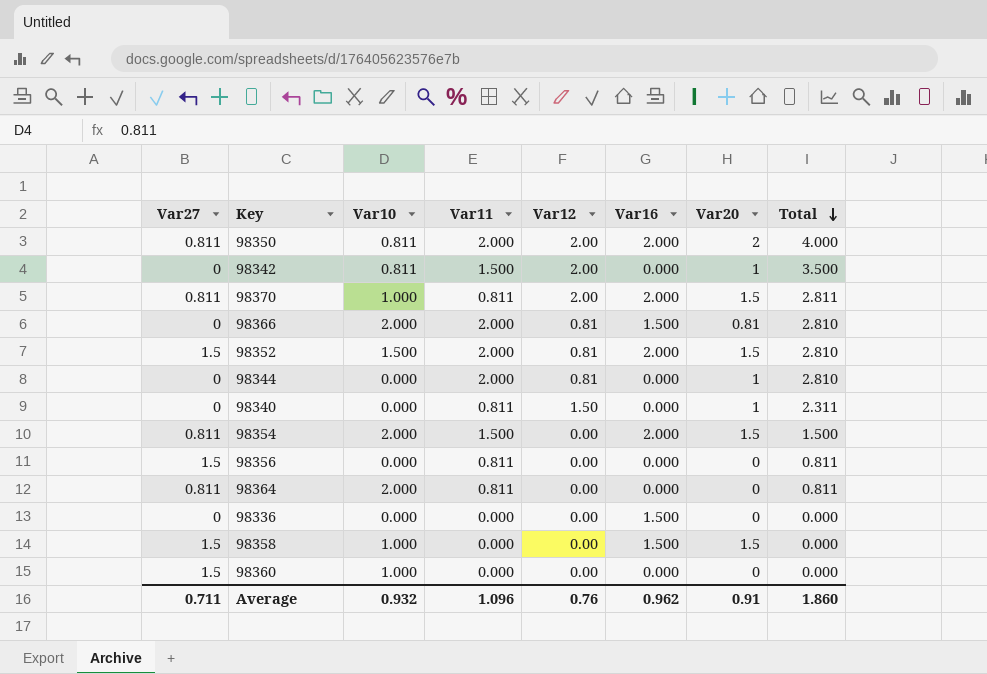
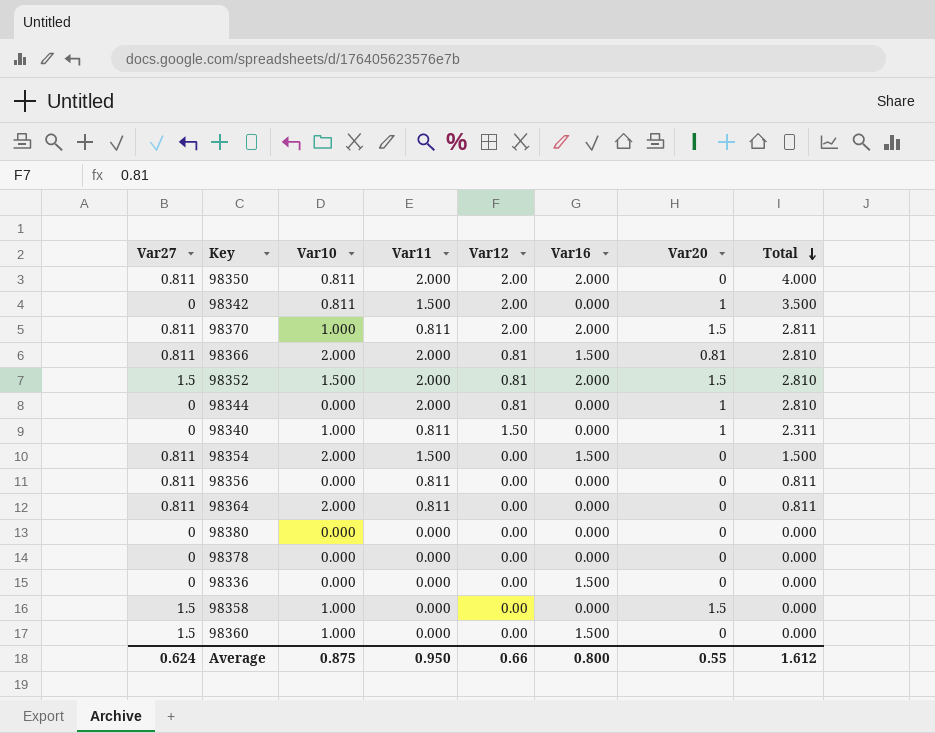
98350 | Var20: 2 -> 0
98366 | Var27: 0 -> 0.811
98340 | Var10: 0.000 -> 1.000
98354 | Var16: 2.000 -> 1.500
98354 | Var20: 1.5 -> 0
98356 | Var27: 1.5 -> 0.811
row 98380: none -> 0 | 0.000 | 0.000 | 0.00 | 0.000 | 0 | 0.000
row 98378: none -> 0 | 0.000 | 0.000 | 0.00 | 0.000 | 0 | 0.000
98358 | Var16: 1.500 -> 0.000
98360 | Var16: 0.000 -> 1.500
Average | Var27: 0.711 -> 0.624
Average | Var10: 0.932 -> 0.875
Average | Var11: 1.096 -> 0.950
Average | Var12: 0.76 -> 0.66
Average | Var16: 0.962 -> 0.800
Average | Var20: 0.91 -> 0.55
Average | Total: 1.860 -> 1.612

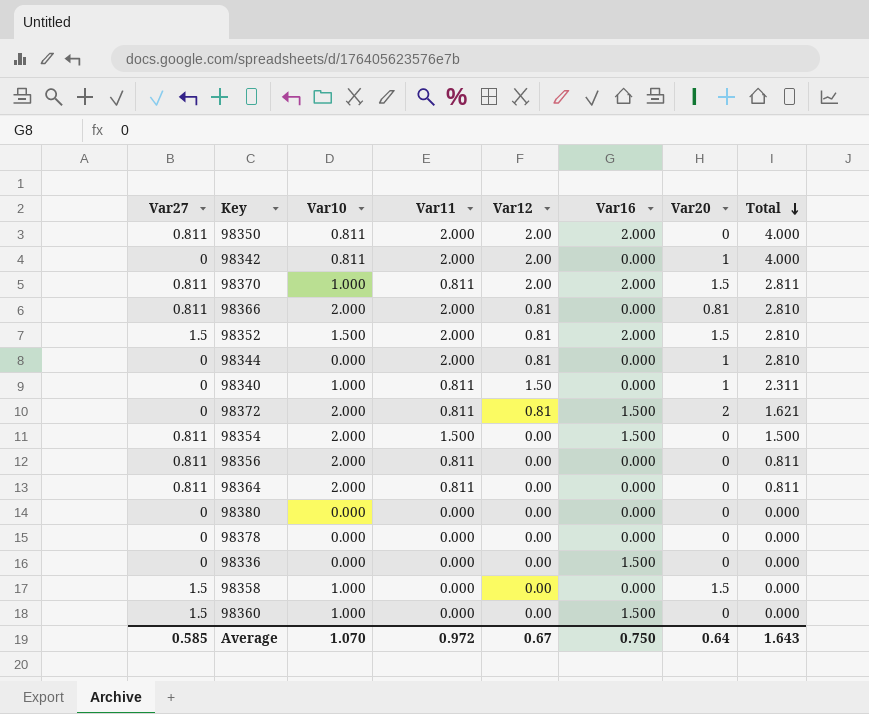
98342 | Var11: 1.500 -> 2.000
98342 | Total: 3.500 -> 4.000
98366 | Var16: 1.500 -> 0.000
row 98372: none -> 0 | 2.000 | 0.811 | 0.81 | 1.500 | 2 | 1.621
98356 | Var10: 0.000 -> 2.000
Average | Var27: 0.624 -> 0.585
Average | Var10: 0.875 -> 1.070
Average | Var11: 0.950 -> 0.972
Average | Var12: 0.66 -> 0.67
Average | Var16: 0.800 -> 0.750
Average | Var20: 0.55 -> 0.64
Average | Total: 1.612 -> 1.643

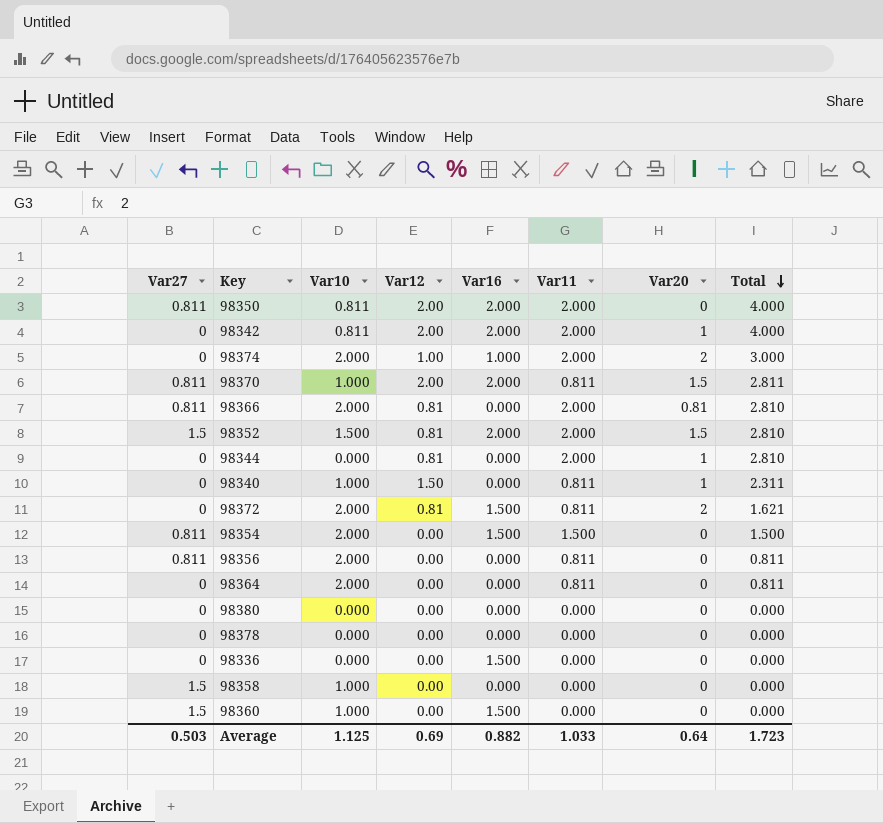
column Var11 | position: 4 -> 6
98342 | Var16: 0.000 -> 2.000
row 98374: none -> 0 | 2.000 | 1.00 | 1.000 | 2.000 | 2 | 3.000
98364 | Var27: 0.811 -> 0
98358 | Var20: 1.5 -> 0
Average | Var27: 0.585 -> 0.503
Average | Var10: 1.070 -> 1.125
Average | Var12: 0.67 -> 0.69
Average | Var16: 0.750 -> 0.882
Average | Var11: 0.972 -> 1.033
Average | Total: 1.643 -> 1.723

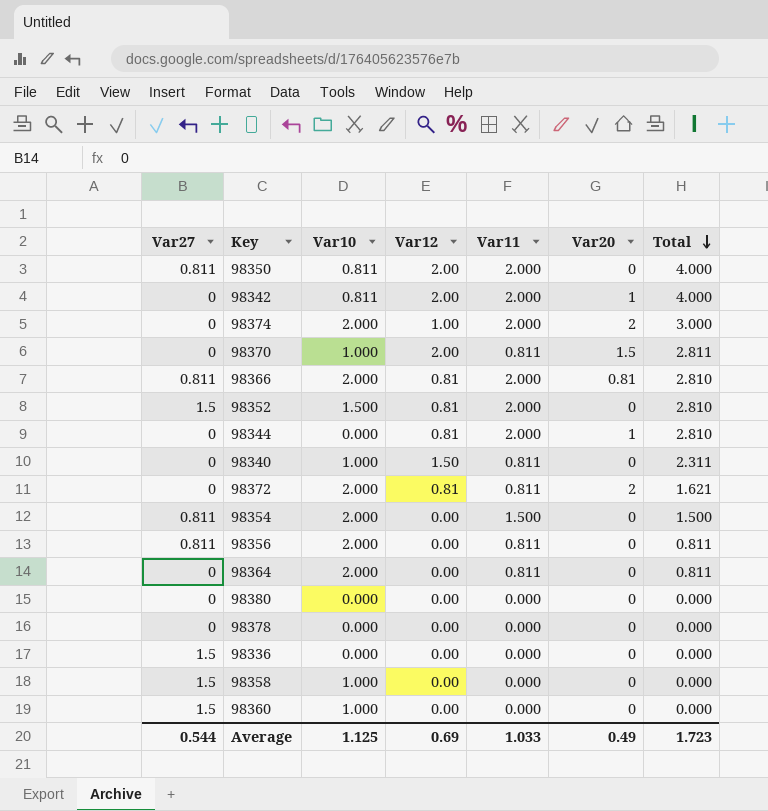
column Var16 | position: 5 -> none
98370 | Var27: 0.811 -> 0
98352 | Var20: 1.5 -> 0
98340 | Var20: 1 -> 0
98336 | Var27: 0 -> 1.5
Average | Var27: 0.503 -> 0.544
Average | Var20: 0.64 -> 0.49

